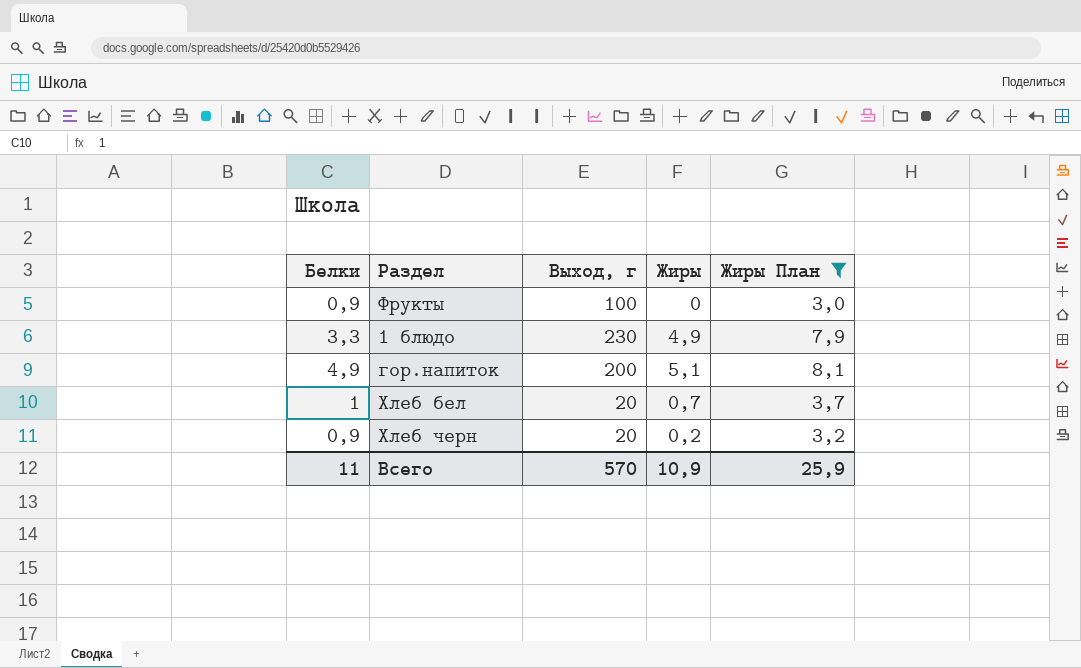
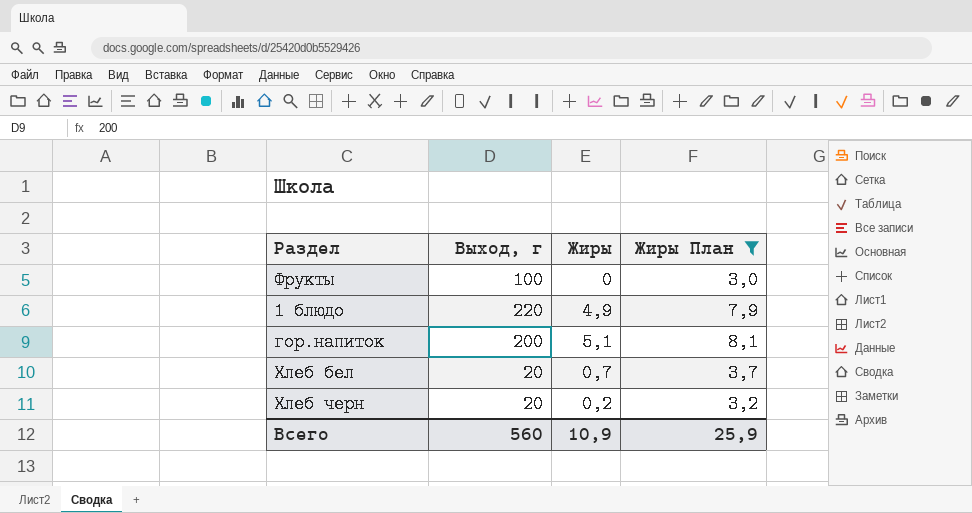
column Белки | position: 1 -> none
1 блюдо | Выход, г: 230 -> 220
Всего | Выход, г: 570 -> 560

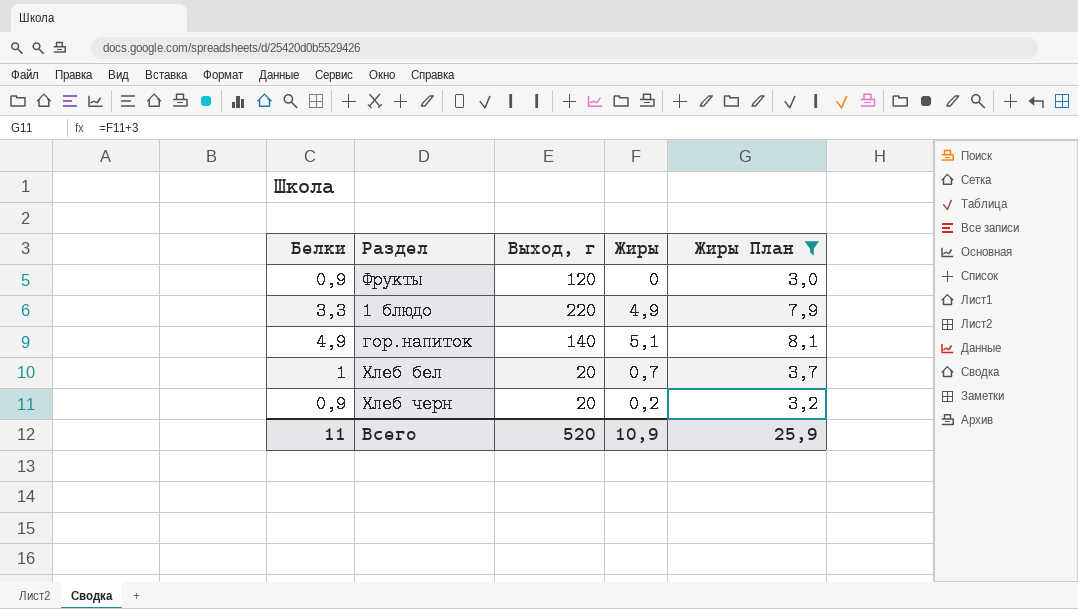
column Белки | position: none -> 1
Фрукты | Выход, г: 100 -> 120
гор.напиток | Выход, г: 200 -> 140
Всего | Выход, г: 560 -> 520

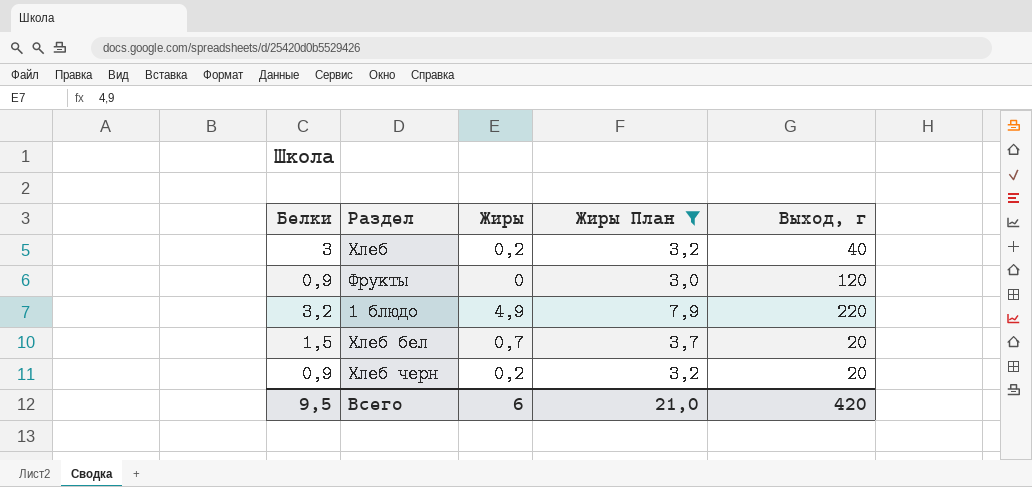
column Выход, г | position: 3 -> 5
row гор.напиток: 4,9 | 140 | 5,1 | 8,1 -> none
row Хлеб: none -> 3 | 0,2 | 3,2 | 40
1 блюдо | Белки: 3,3 -> 3,2
Хлеб бел | Белки: 1 -> 1,5
Всего | Белки: 11 -> 9,5
Всего | Жиры: 10,9 -> 6
Всего | Жиры План: 25,9 -> 21,0
Всего | Выход, г: 520 -> 420

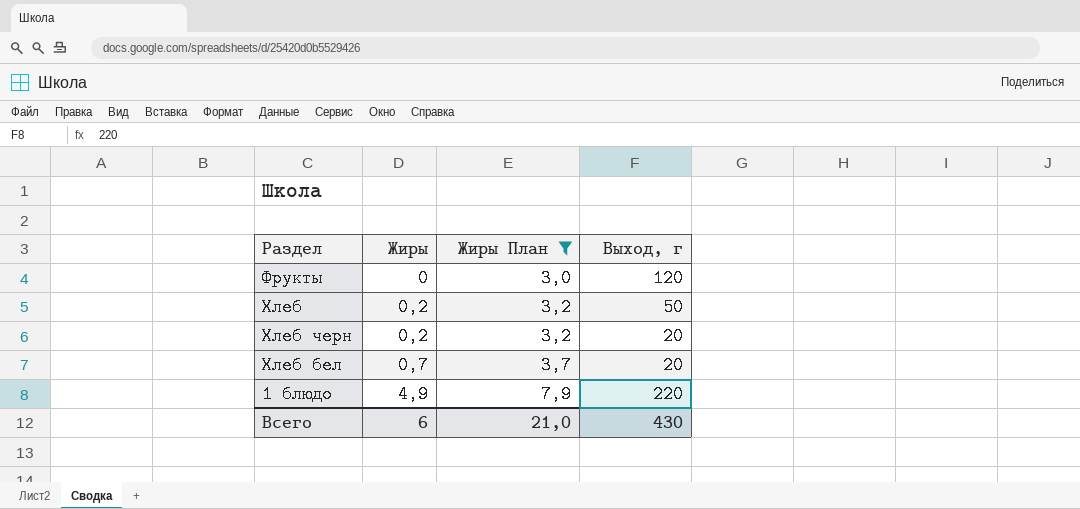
row order: none -> Жиры ascending
column Белки | position: 1 -> none
Хлеб | Выход, г: 40 -> 50
Всего | Выход, г: 420 -> 430

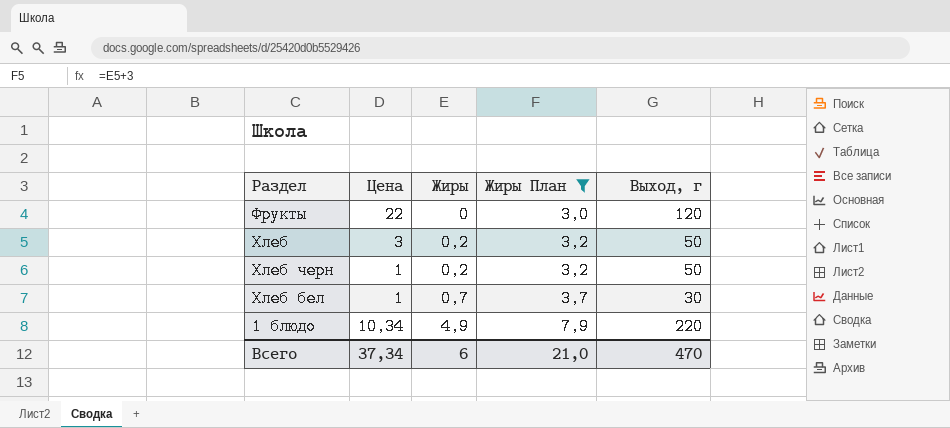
column Цена | position: none -> 2
Хлеб черн | Выход, г: 20 -> 50
Хлеб бел | Выход, г: 20 -> 30
Всего | Выход, г: 430 -> 470

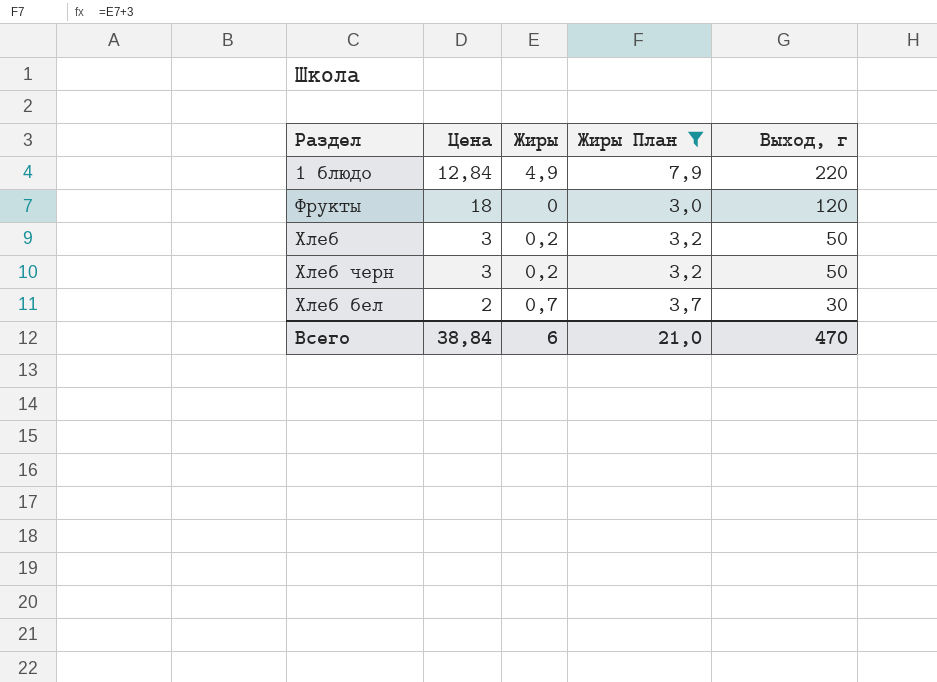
row order: Жиры ascending -> Выход, г descending
1 блюдо | Цена: 10,34 -> 12,84
Фрукты | Цена: 22 -> 18
Хлеб черн | Цена: 1 -> 3
Хлеб бел | Цена: 1 -> 2
Всего | Цена: 37,34 -> 38,84

